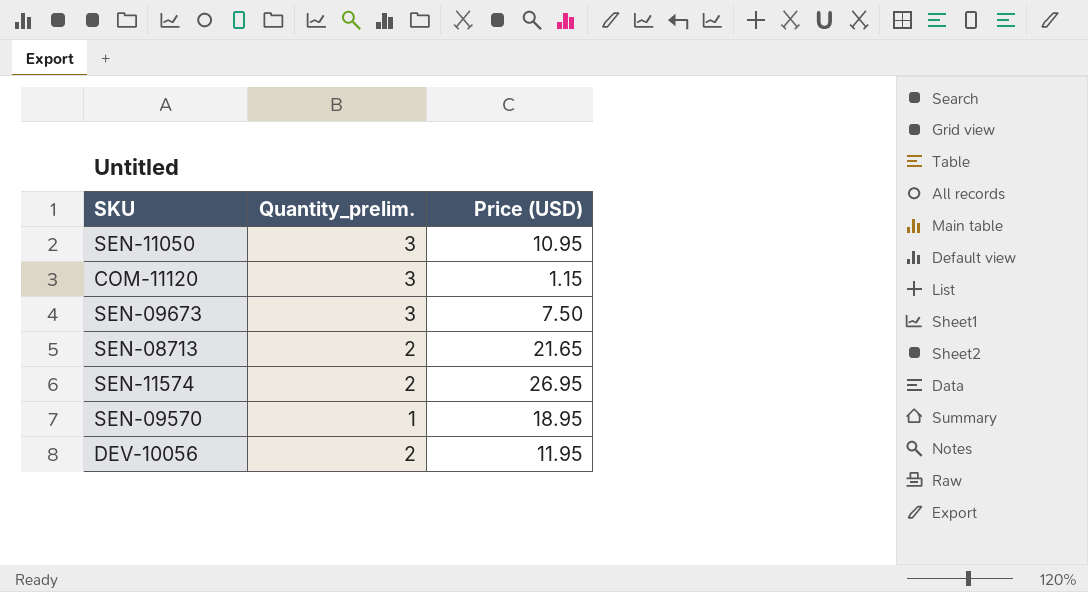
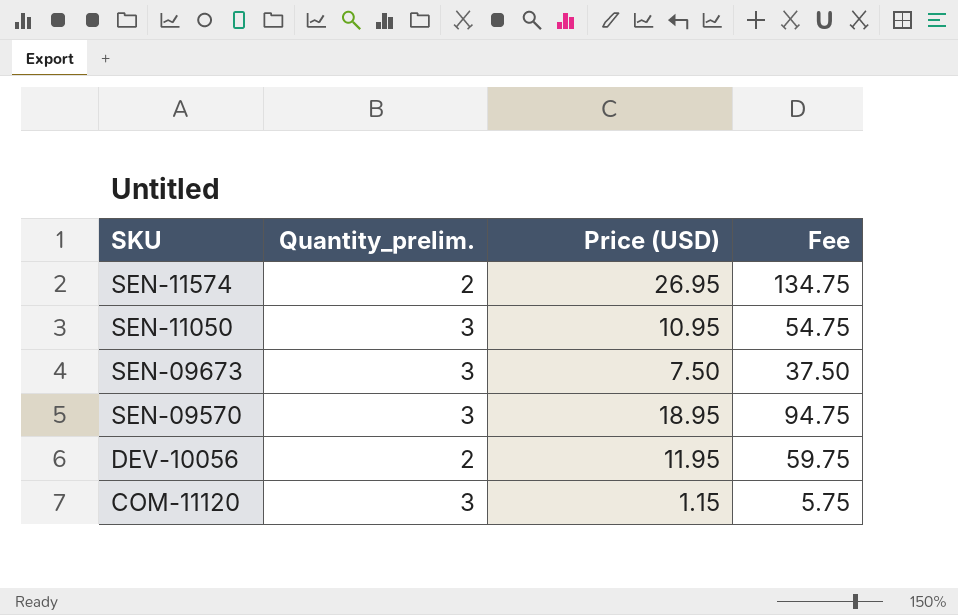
row order: none -> SKU descending
column Fee | formula: none -> [Price (USD)] * 5
row SEN-08713: 2 | 21.65 -> none
SEN-09570 | Quantity_prelim.: 1 -> 3

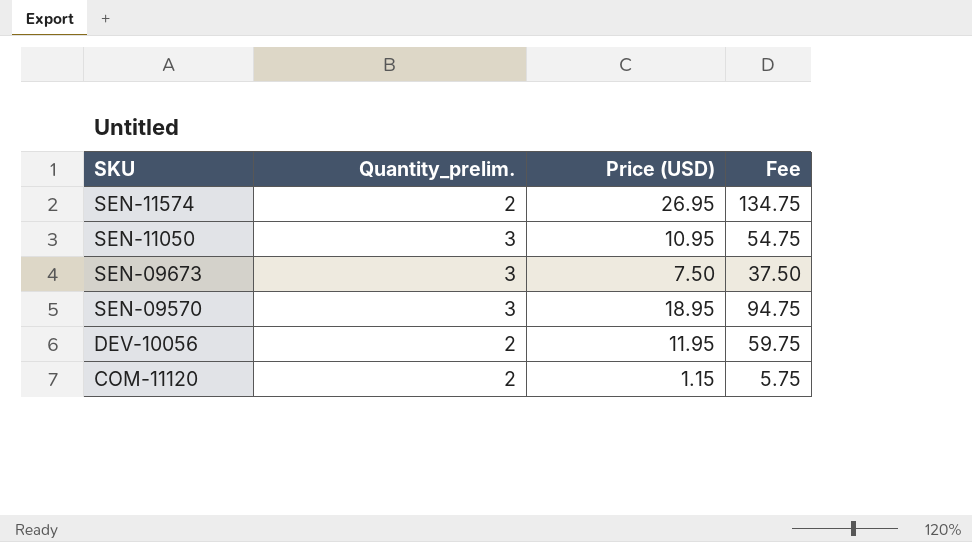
COM-11120 | Quantity_prelim.: 3 -> 2

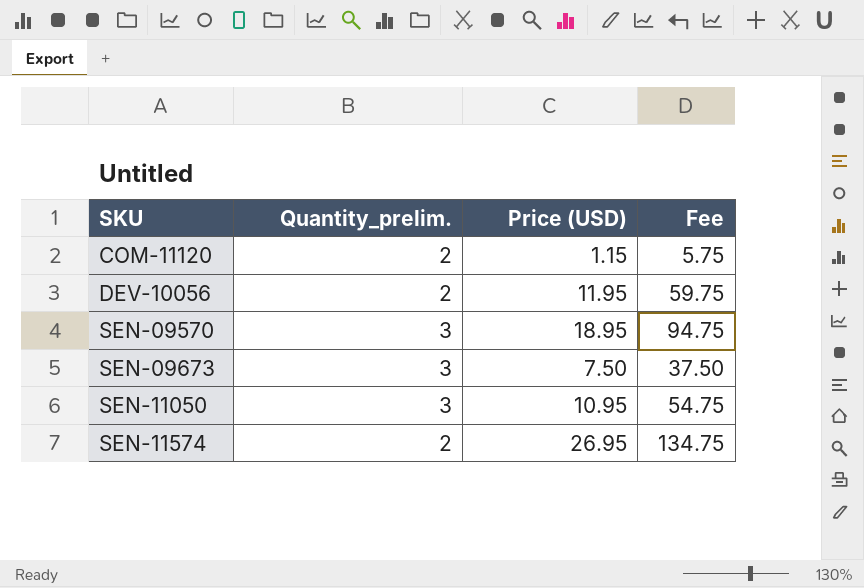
row order: SKU descending -> SKU ascending

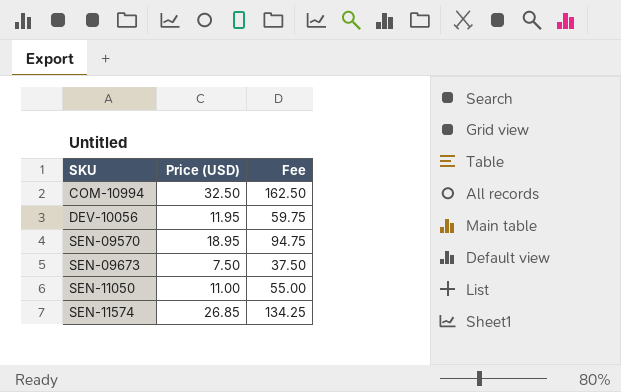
column Quantity_prelim. | position: 2 -> none
row COM-11120: 2 | 1.15 | 5.75 -> none
row COM-10994: none -> 32.50 | 162.50
SEN-11050 | Price (USD): 10.95 -> 11.00
SEN-11050 | Fee: 54.75 -> 55.00
SEN-11574 | Price (USD): 26.95 -> 26.85
SEN-11574 | Fee: 134.75 -> 134.25

